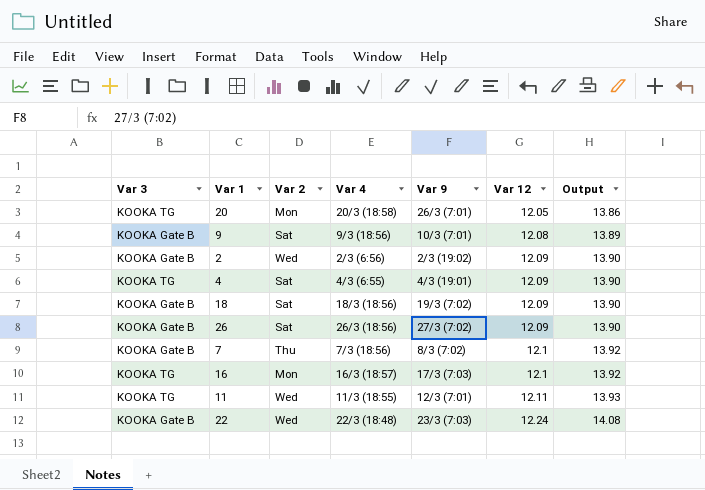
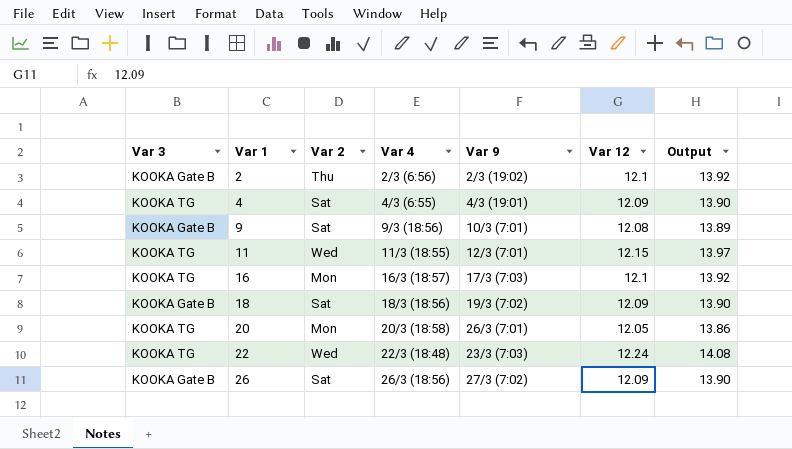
row order: Var 12 ascending -> Var 1 ascending
row 7: KOOKA Gate B | Thu | 7/3 (18:56) | 8/3 (7:02) | 12.1 | 13.92 -> none
2 | Var 2: Wed -> Thu
2 | Var 12: 12.09 -> 12.1
2 | Output: 13.90 -> 13.92
11 | Var 12: 12.11 -> 12.15
11 | Output: 13.93 -> 13.97
22 | Var 3: KOOKA Gate B -> KOOKA TG

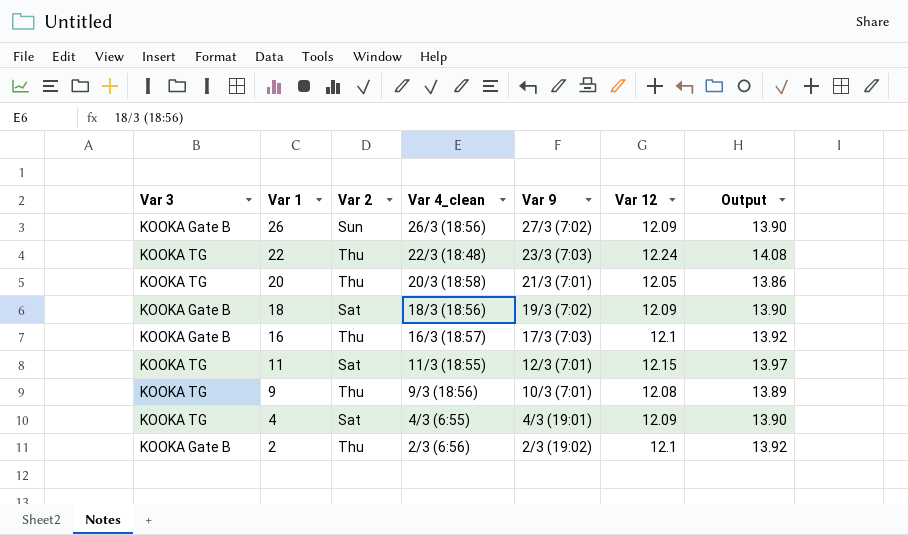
row order: Var 1 ascending -> Var 1 descending
column name: Var 4 -> Var 4_clean
26 | Var 2: Sat -> Sun
22 | Var 2: Wed -> Thu
20 | Var 2: Mon -> Thu
20 | Var 9: 26/3 (7:01) -> 21/3 (7:01)
16 | Var 3: KOOKA TG -> KOOKA Gate B
16 | Var 2: Mon -> Thu
11 | Var 2: Wed -> Sat
9 | Var 3: KOOKA Gate B -> KOOKA TG
9 | Var 2: Sat -> Thu

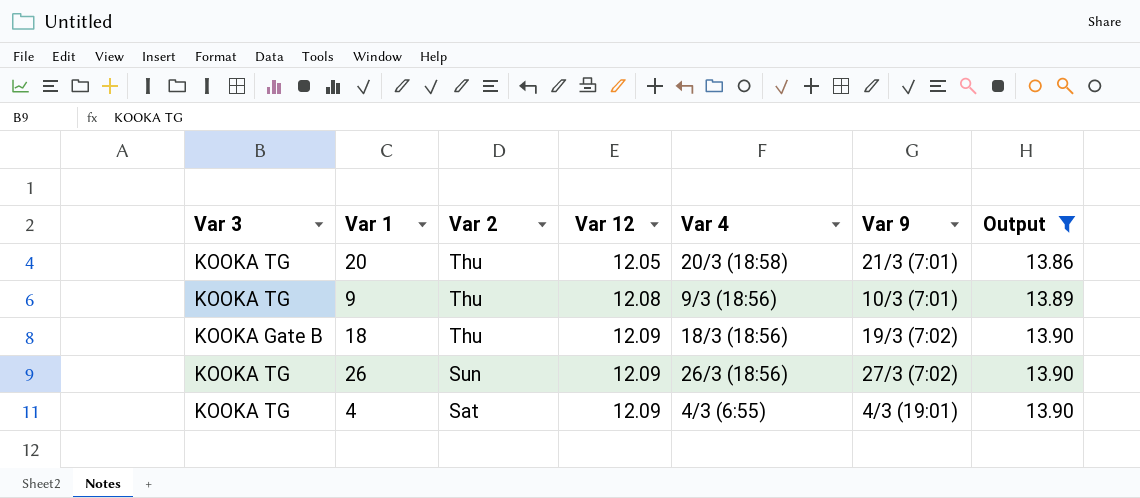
filter: none -> Output <= 13.90
row order: Var 1 descending -> Var 2 descending
column Var 12 | position: 6 -> 4
column name: Var 4_clean -> Var 4
18 | Var 2: Sat -> Thu
26 | Var 3: KOOKA Gate B -> KOOKA TG

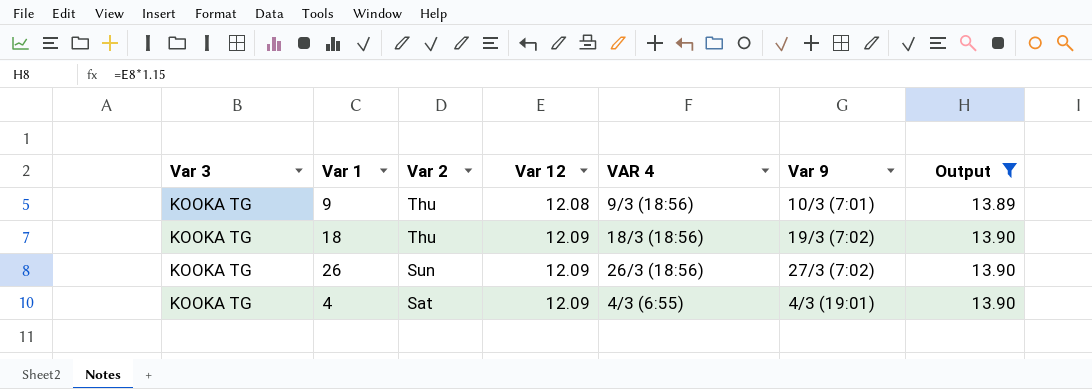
column name: Var 4 -> VAR 4
row 20: KOOKA TG | Thu | 12.05 | 20/3 (18:58) | 21/3 (7:01) | 13.86 -> none
18 | Var 3: KOOKA Gate B -> KOOKA TG

